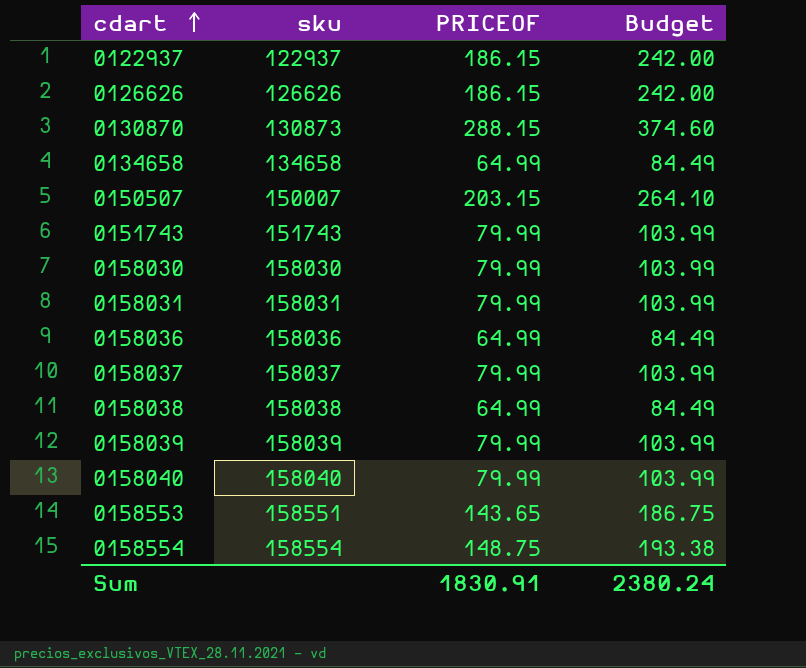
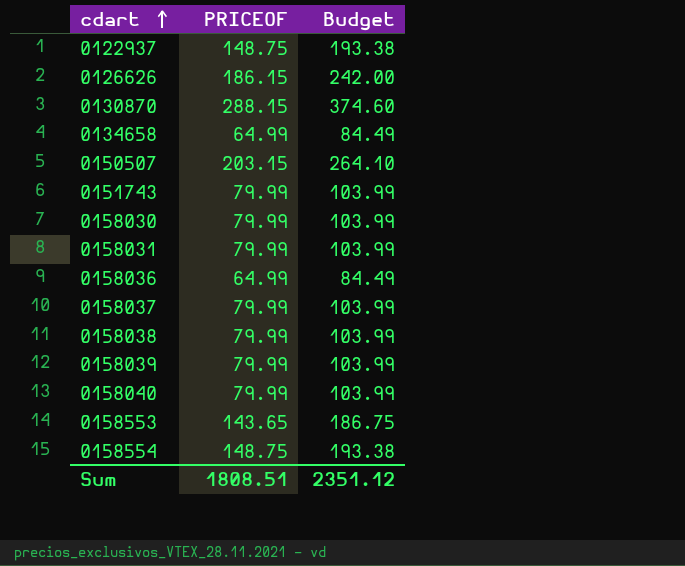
column sku | position: 2 -> none
0122937 | PRICEOF: 186.15 -> 148.75
0122937 | Budget: 242.00 -> 193.38
0158038 | PRICEOF: 64.99 -> 79.99
0158038 | Budget: 84.49 -> 103.99
Sum | PRICEOF: 1830.91 -> 1808.51
Sum | Budget: 2380.24 -> 2351.12

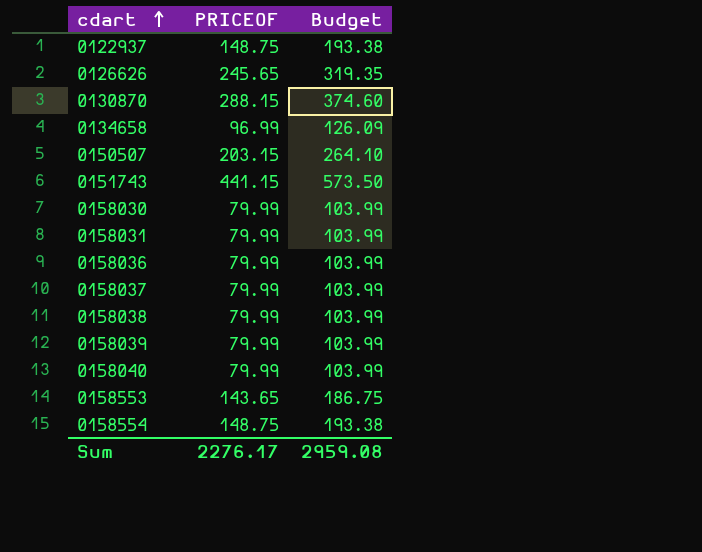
0126626 | PRICEOF: 186.15 -> 245.65
0126626 | Budget: 242.00 -> 319.35
0134658 | PRICEOF: 64.99 -> 96.99
0134658 | Budget: 84.49 -> 126.09
0151743 | PRICEOF: 79.99 -> 441.15
0151743 | Budget: 103.99 -> 573.50
0158036 | PRICEOF: 64.99 -> 79.99
0158036 | Budget: 84.49 -> 103.99
Sum | PRICEOF: 1808.51 -> 2276.17
Sum | Budget: 2351.12 -> 2959.08

